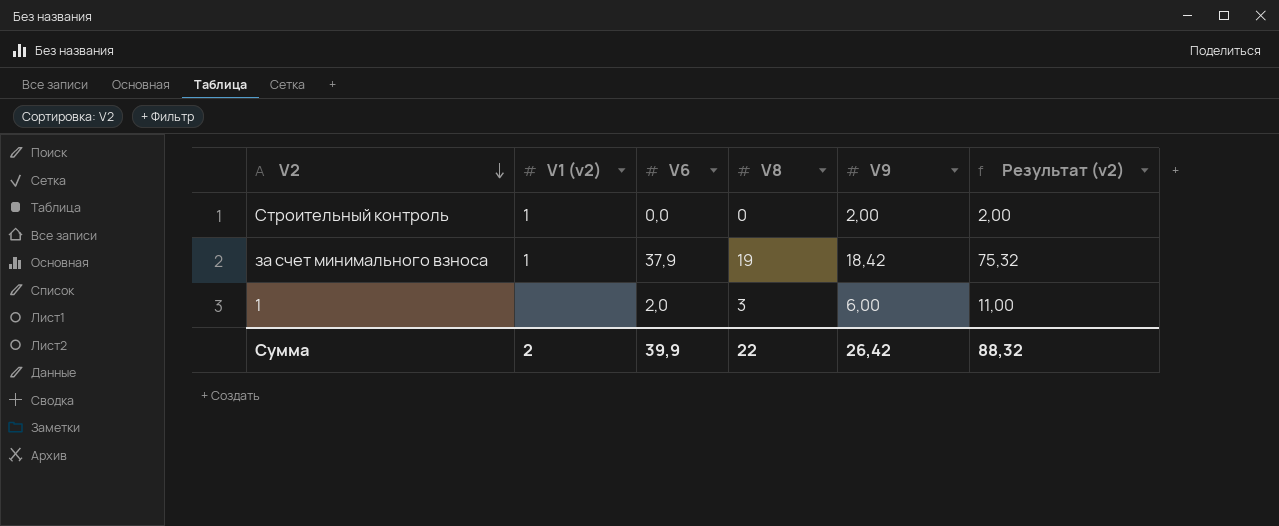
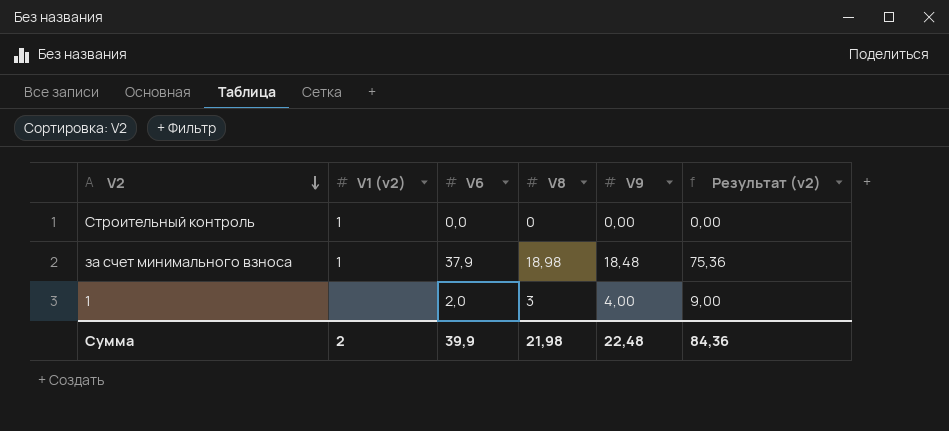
Строительный контроль | V9: 2,00 -> 0,00
Строительный контроль | Результат (v2): 2,00 -> 0,00
за счет минимального взноса | V8: 19 -> 18,98
за счет минимального взноса | V9: 18,42 -> 18,48
за счет минимального взноса | Результат (v2): 75,32 -> 75,36
1 | V9: 6,00 -> 4,00
1 | Результат (v2): 11,00 -> 9,00
Сумма | V8: 22 -> 21,98
Сумма | V9: 26,42 -> 22,48
Сумма | Результат (v2): 88,32 -> 84,36

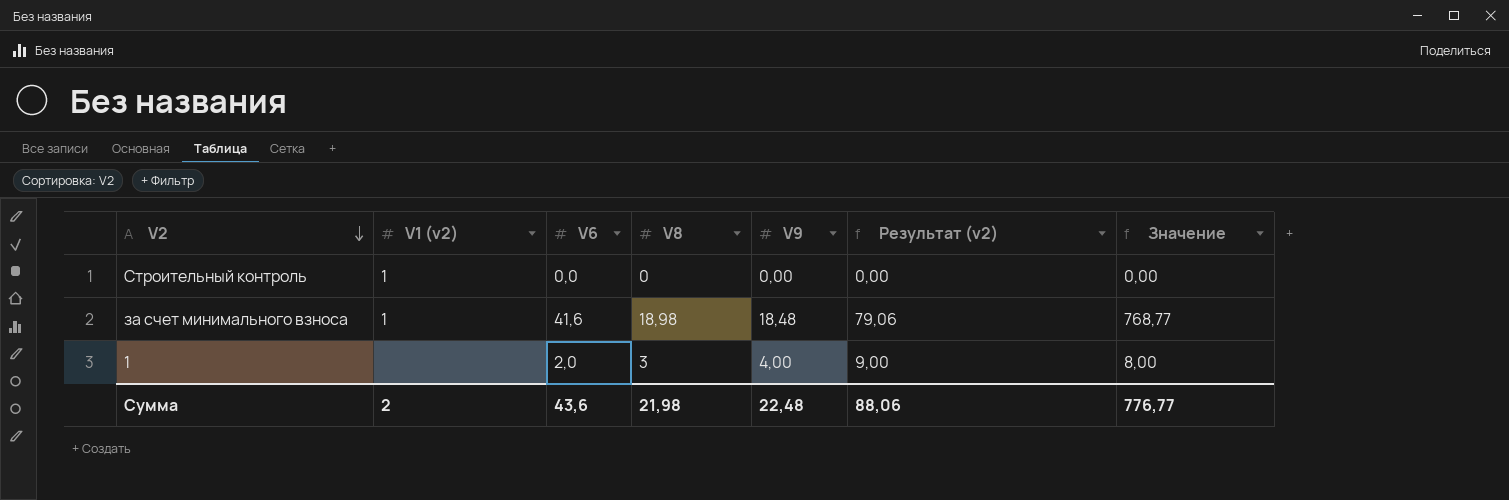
column Значение | formula: none -> [V6] * [V9]
за счет минимального взноса | V6: 37,9 -> 41,6
за счет минимального взноса | Результат (v2): 75,36 -> 79,06
Сумма | V6: 39,9 -> 43,6
Сумма | Результат (v2): 84,36 -> 88,06

